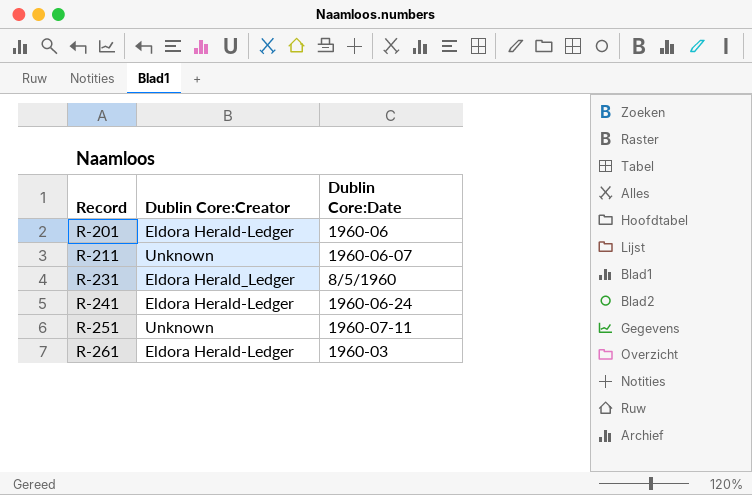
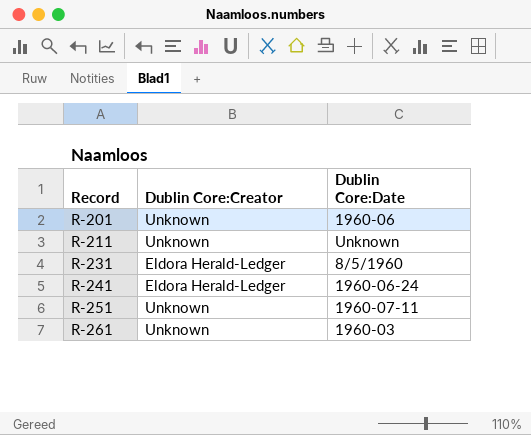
R-201 | Dublin Core:Creator: Eldora Herald-Ledger -> Unknown
R-211 | Dublin Core:Date: 1960-06-07 -> Unknown
R-231 | Dublin Core:Creator: Eldora Herald_Ledger -> Eldora Herald-Ledger
R-261 | Dublin Core:Creator: Eldora Herald-Ledger -> Unknown

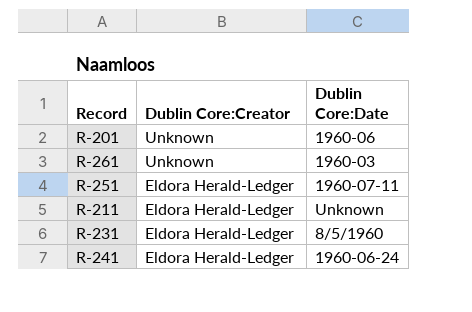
row order: Record ascending -> Dublin Core:Creator descending
R-251 | Dublin Core:Creator: Unknown -> Eldora Herald-Ledger
R-211 | Dublin Core:Creator: Unknown -> Eldora Herald-Ledger

